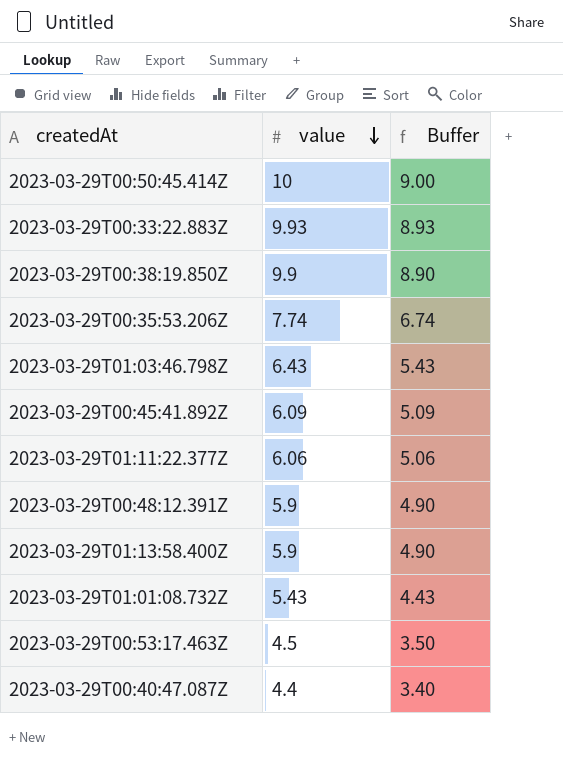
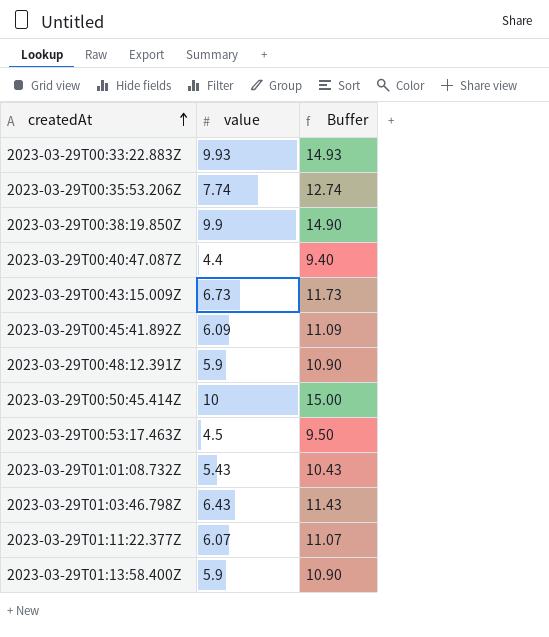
row order: value descending -> createdAt ascending
column Buffer | formula: [value] - 1 -> [value] + 5
row 2023-03-29T00:43:15.009Z: none -> 6.73 | 11.73
2023-03-29T01:11:22.377Z | value: 6.06 -> 6.07

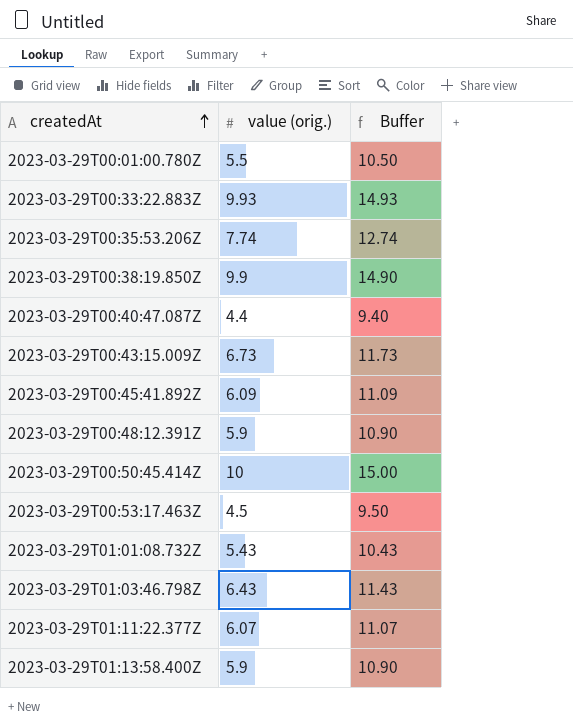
column name: value -> value (orig.)
row 2023-03-29T00:01:00.780Z: none -> 5.5 | 10.50

